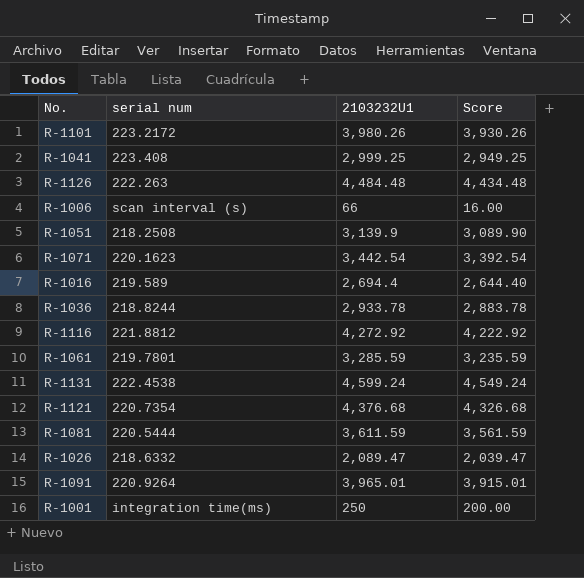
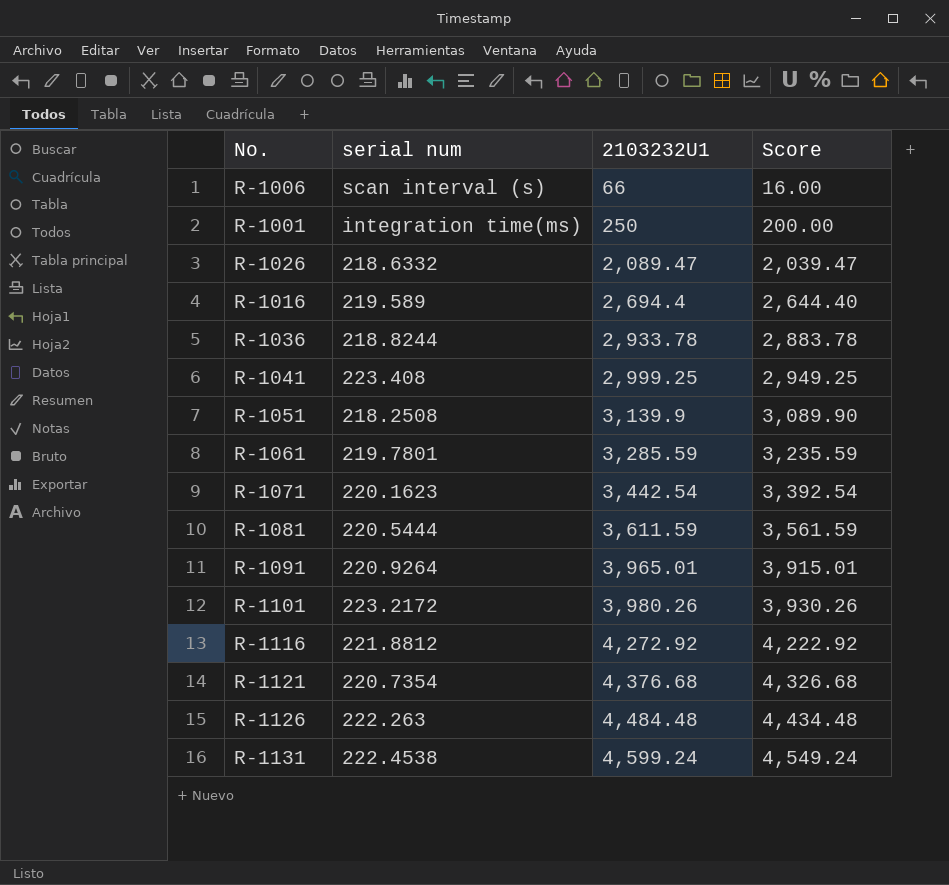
row order: none -> 2103232U1 ascending

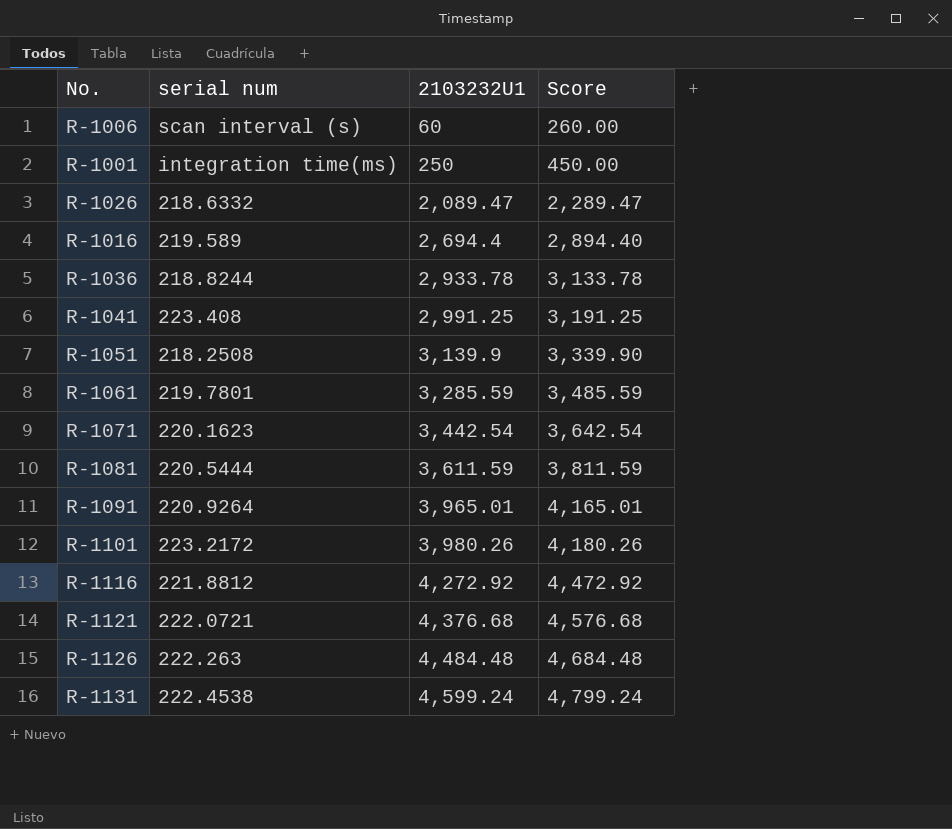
column Score | formula: [2103232U1] - 50 -> [2103232U1] + 200
R-1006 | 2103232U1: 66 -> 60
R-1041 | 2103232U1: 2,999.25 -> 2,991.25
R-1121 | serial num: 220.7354 -> 222.0721

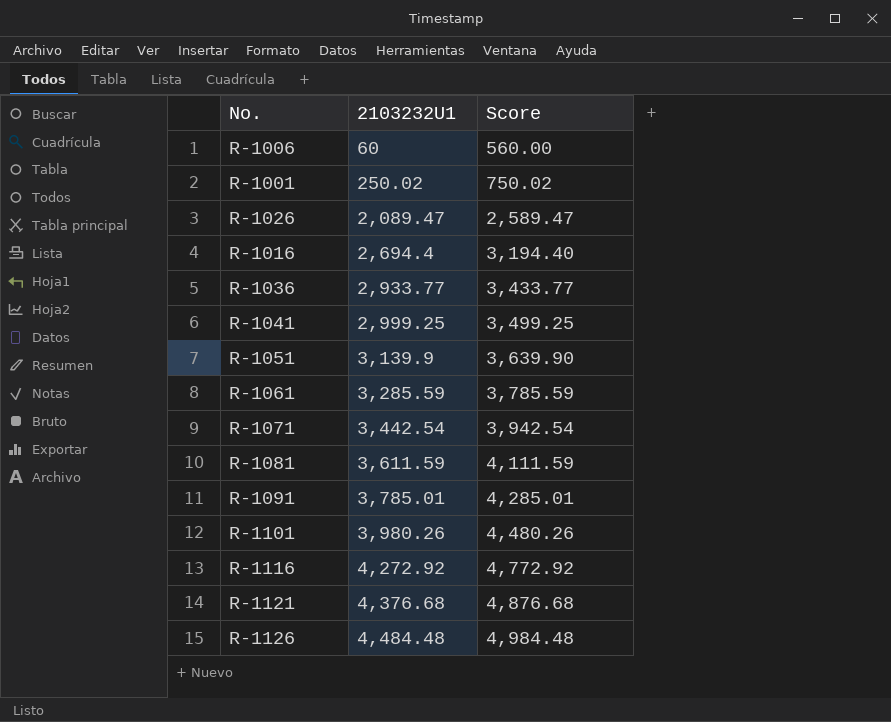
column serial num | position: 2 -> none
column Score | formula: [2103232U1] + 200 -> [2103232U1] + 500
row R-1131: 222.4538 | 4,599.24 | 4,799.24 -> none
R-1001 | 2103232U1: 250 -> 250.02
R-1036 | 2103232U1: 2,933.78 -> 2,933.77
R-1041 | 2103232U1: 2,991.25 -> 2,999.25
R-1091 | 2103232U1: 3,965.01 -> 3,785.01

